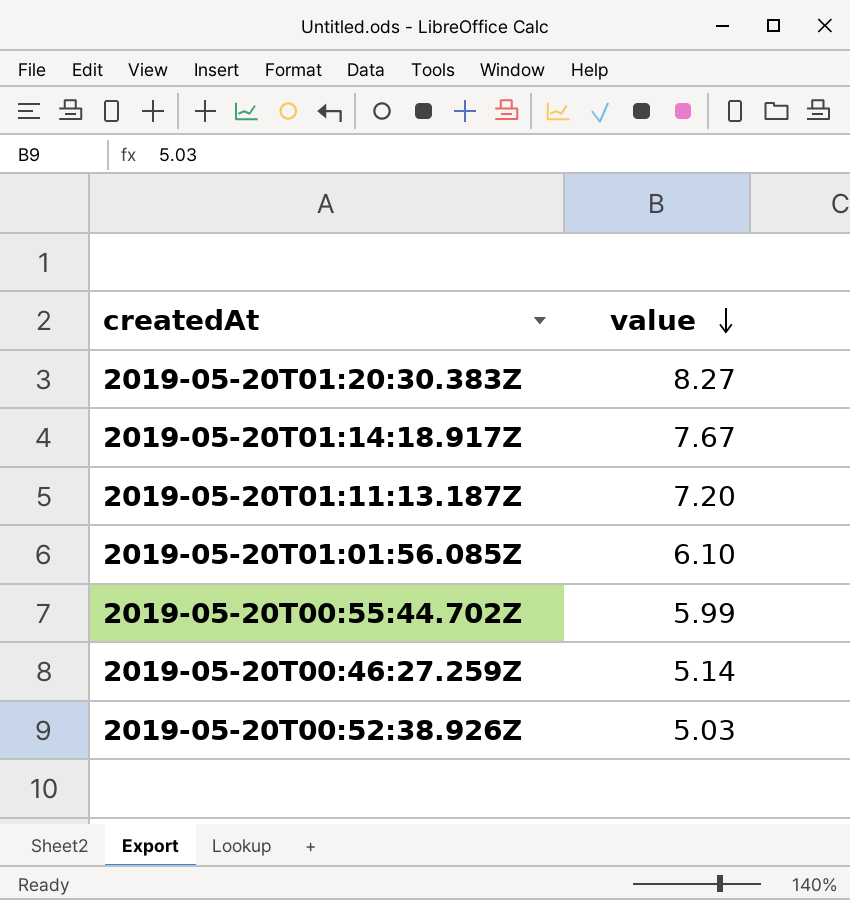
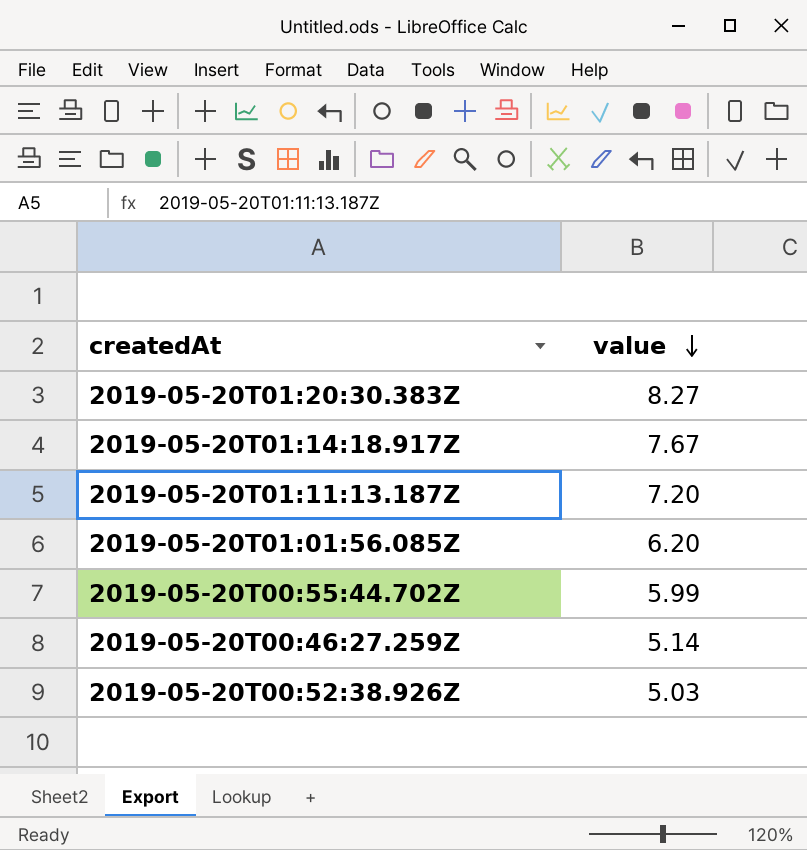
2019-05-20T01:01:56.085Z | value: 6.10 -> 6.20

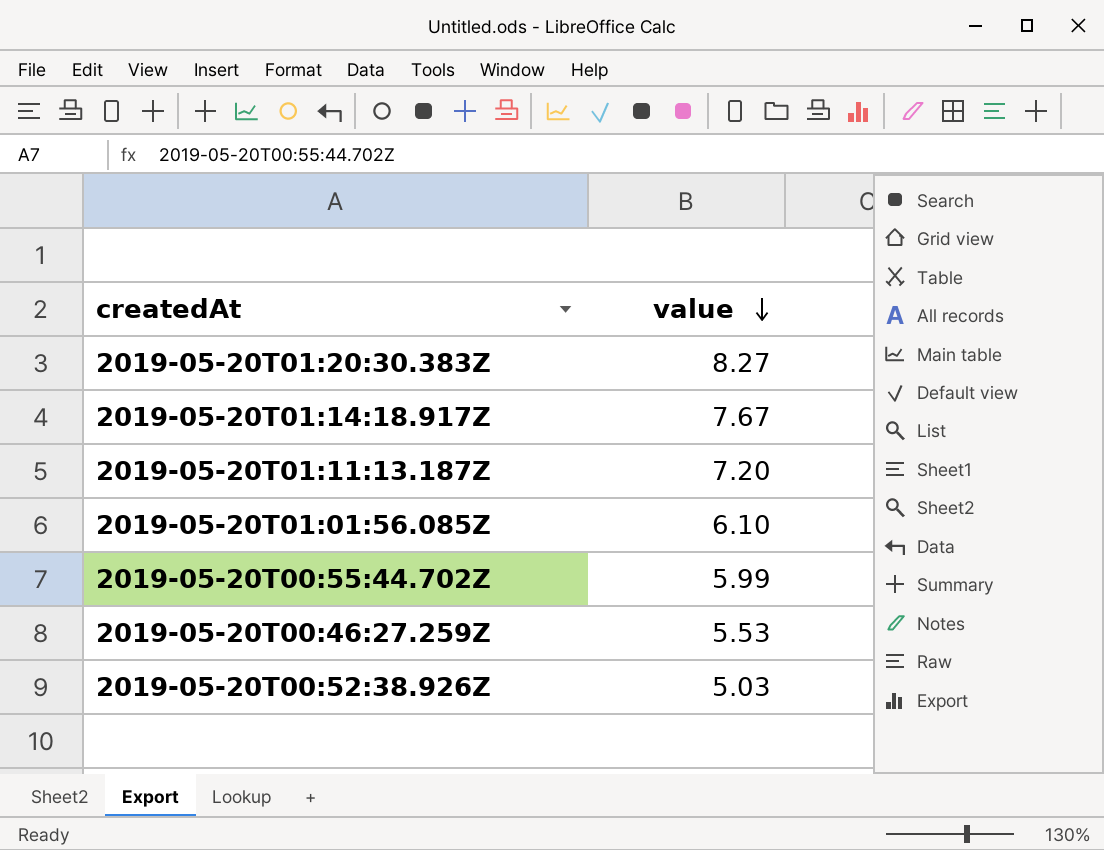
2019-05-20T01:01:56.085Z | value: 6.20 -> 6.10
2019-05-20T00:46:27.259Z | value: 5.14 -> 5.53

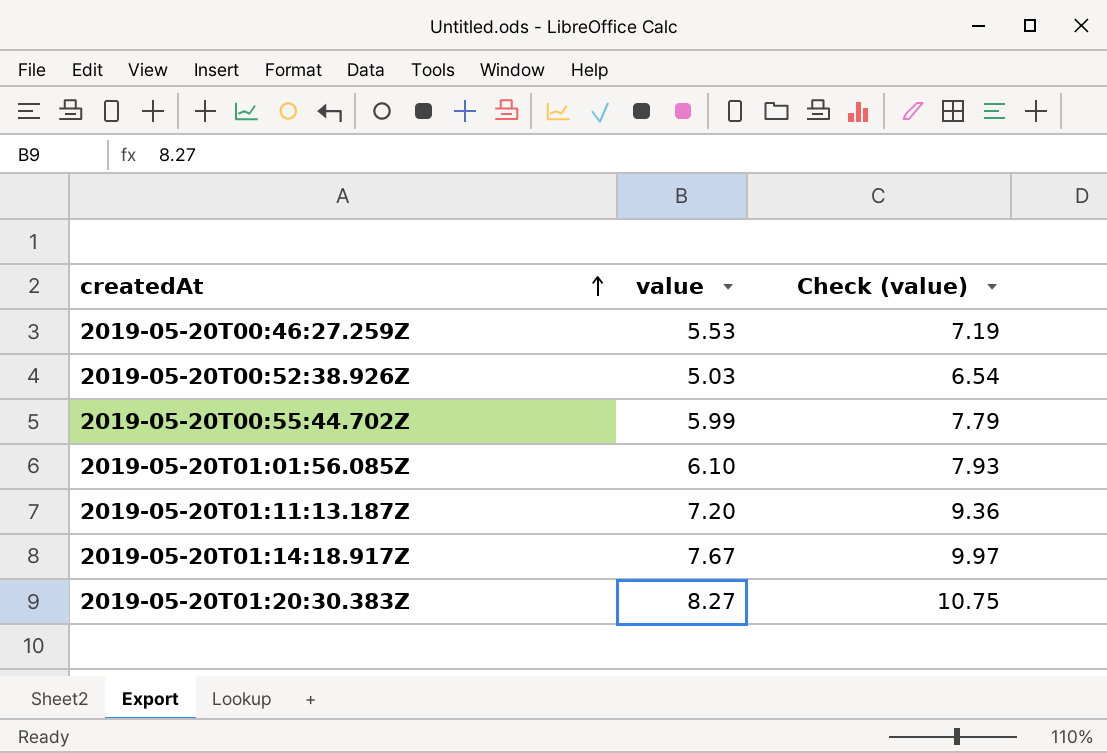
row order: value descending -> createdAt ascending
column Check (value) | formula: none -> [value] * 1.3

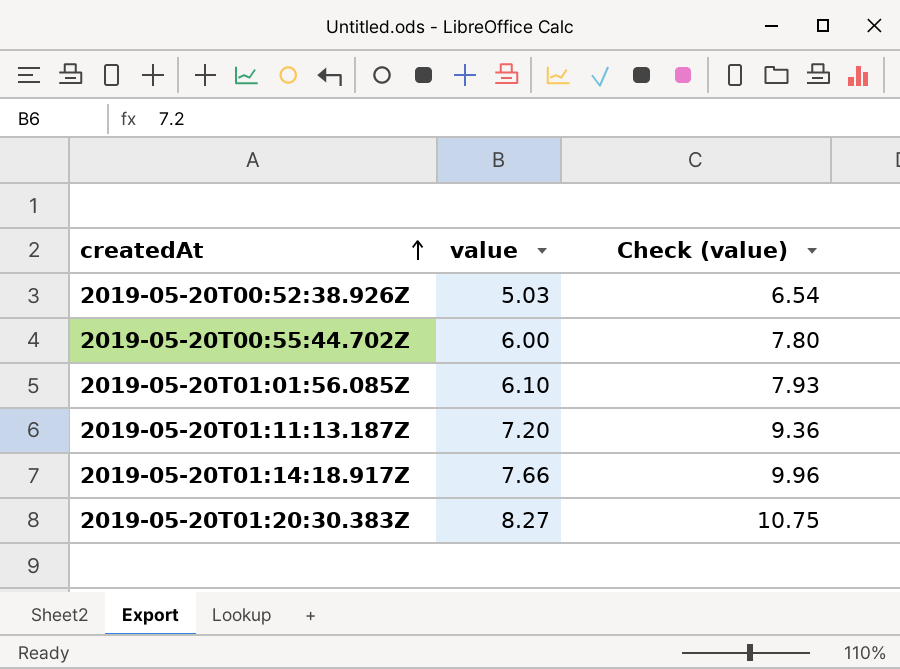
row 2019-05-20T00:46:27.259Z: 5.53 | 7.19 -> none
2019-05-20T00:55:44.702Z | value: 5.99 -> 6.00
2019-05-20T00:55:44.702Z | Check (value): 7.79 -> 7.80
2019-05-20T01:14:18.917Z | value: 7.67 -> 7.66
2019-05-20T01:14:18.917Z | Check (value): 9.97 -> 9.96

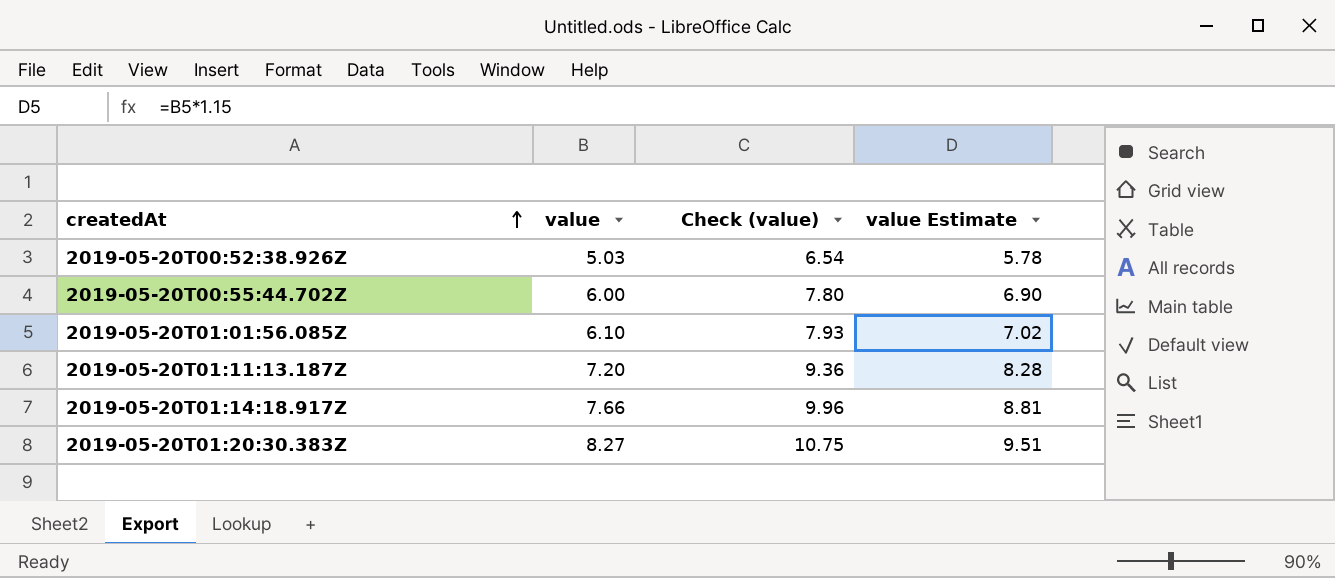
column value Estimate | formula: none -> [value] * 1.15

